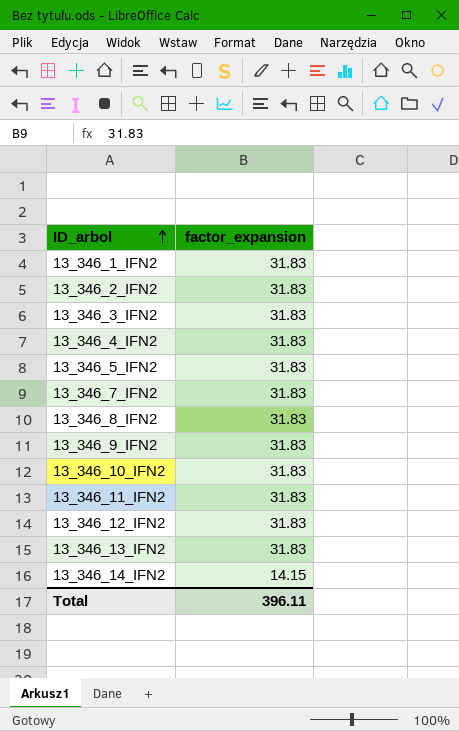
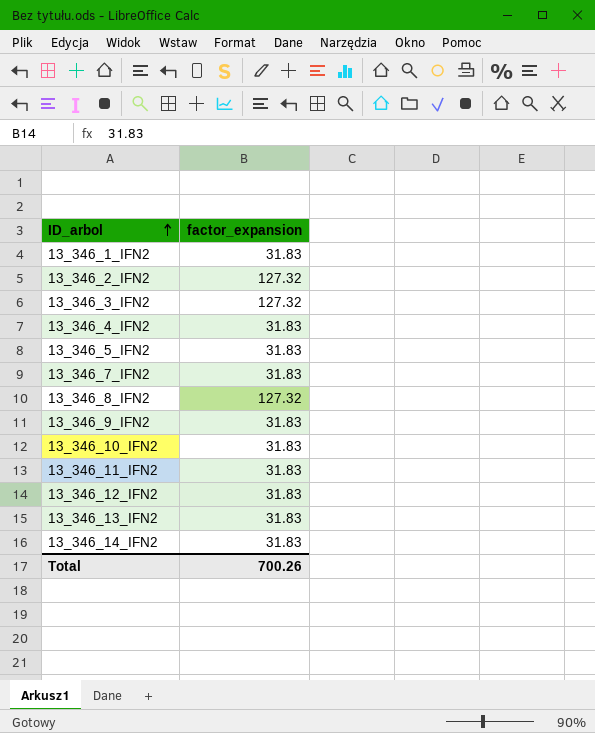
13_346_2_IFN2 | factor_expansion: 31.83 -> 127.32
13_346_3_IFN2 | factor_expansion: 31.83 -> 127.32
13_346_8_IFN2 | factor_expansion: 31.83 -> 127.32
13_346_14_IFN2 | factor_expansion: 14.15 -> 31.83
Total | factor_expansion: 396.11 -> 700.26

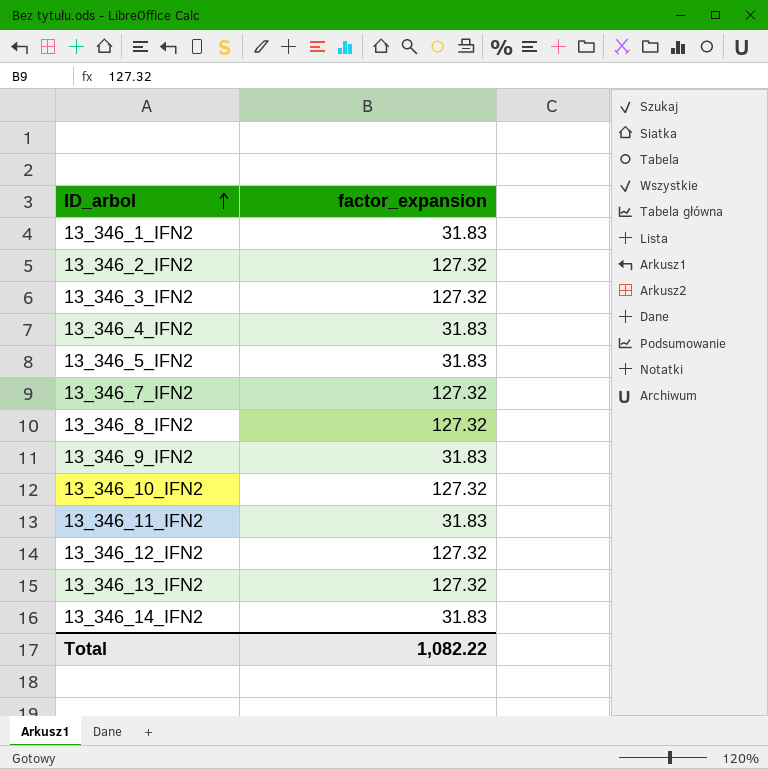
13_346_7_IFN2 | factor_expansion: 31.83 -> 127.32
13_346_10_IFN2 | factor_expansion: 31.83 -> 127.32
13_346_12_IFN2 | factor_expansion: 31.83 -> 127.32
13_346_13_IFN2 | factor_expansion: 31.83 -> 127.32
Total | factor_expansion: 700.26 -> 1,082.22

